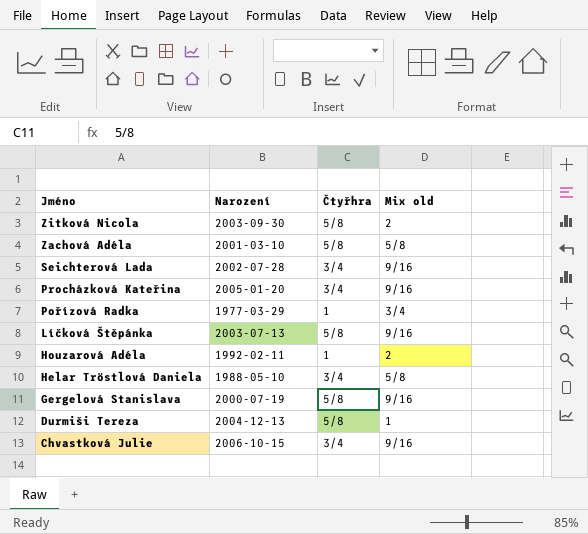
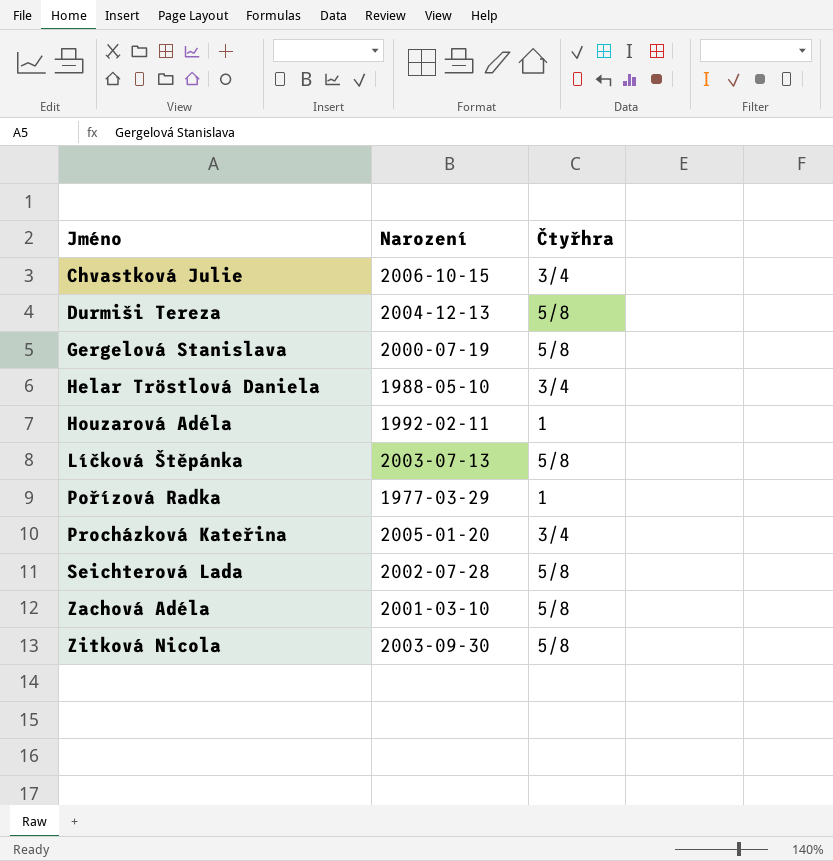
row order: Jméno descending -> Jméno ascending
column Mix old | position: 4 -> none
Seichterová Lada | Čtyřhra: 3/4 -> 5/8

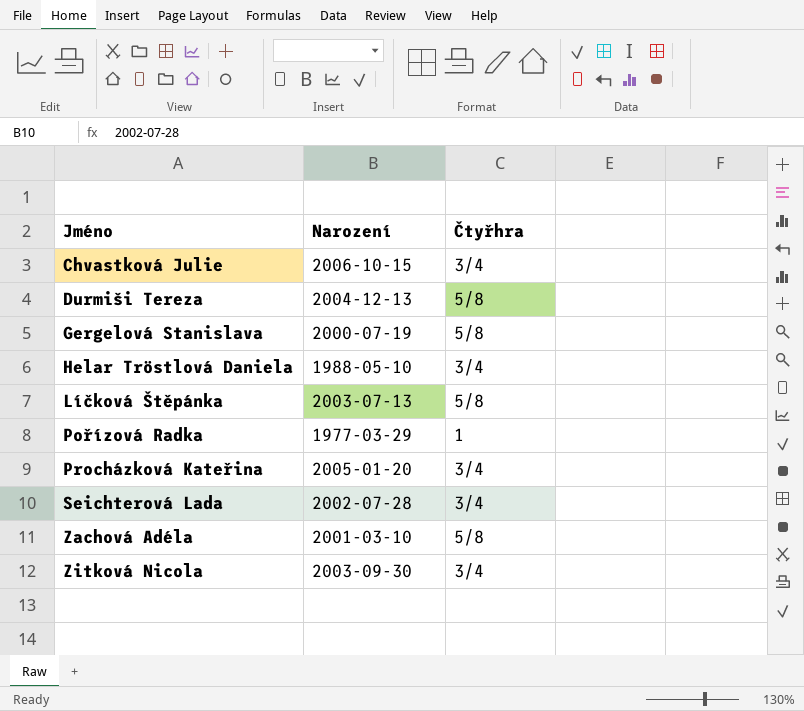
row Houzarová Adéla: 1992-02-11 | 1 -> none
Seichterová Lada | Čtyřhra: 5/8 -> 3/4
Zitková Nicola | Čtyřhra: 5/8 -> 3/4

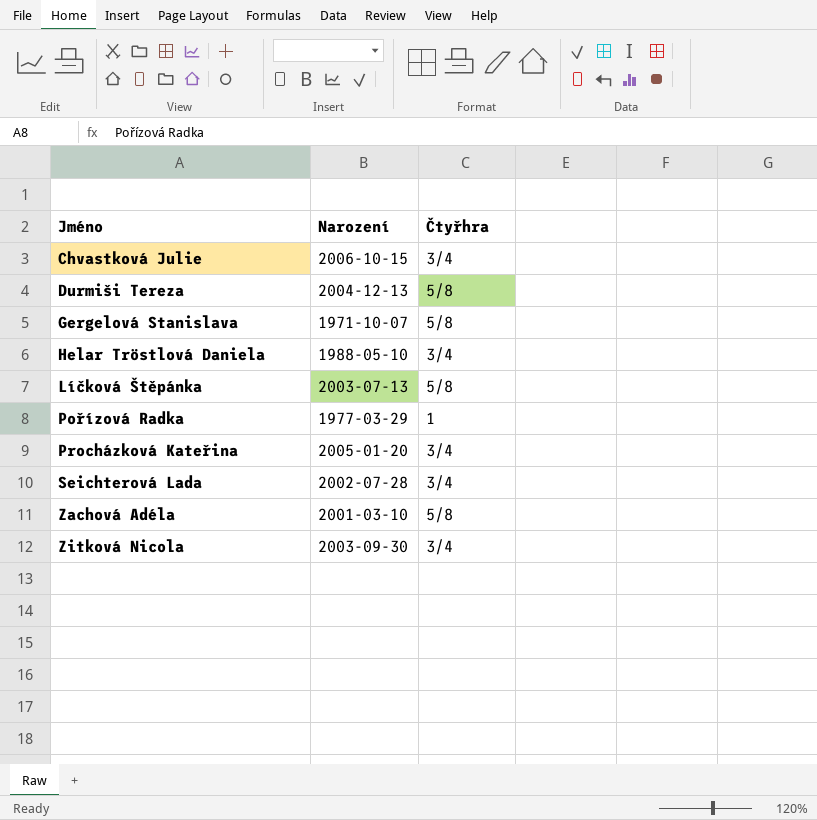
Gergelová Stanislava | Narození: 2000-07-19 -> 1971-10-07

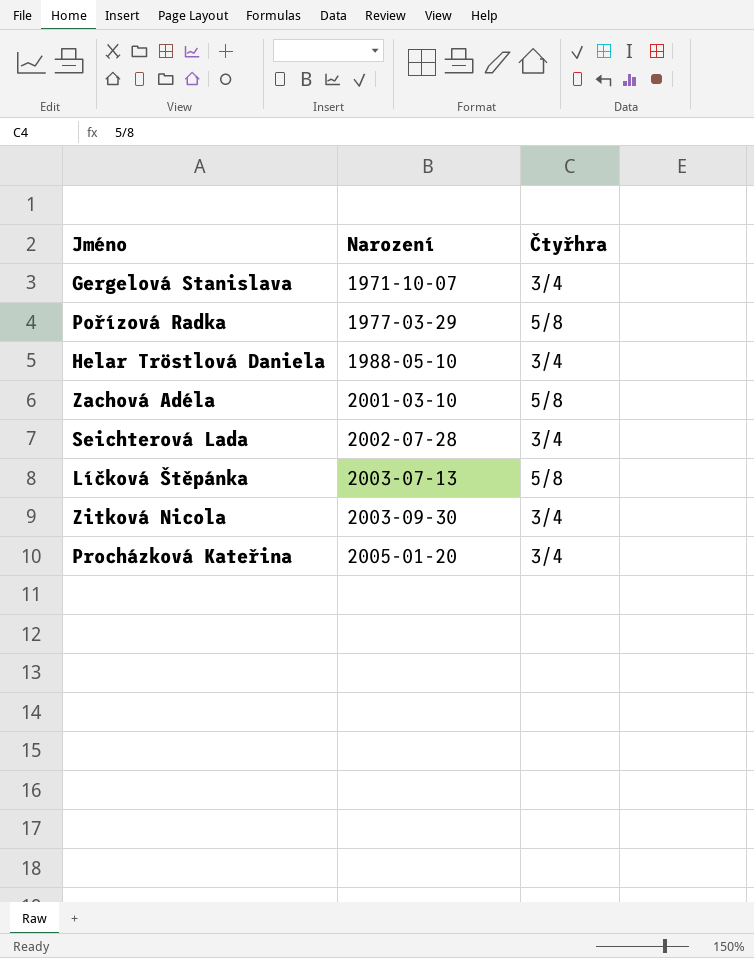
row order: Jméno ascending -> Narození ascending
row Chvastková Julie: 2006-10-15 | 3/4 -> none
row Durmiši Tereza: 2004-12-13 | 5/8 -> none
Gergelová Stanislava | Čtyřhra: 5/8 -> 3/4
Pořízová Radka | Čtyřhra: 1 -> 5/8

